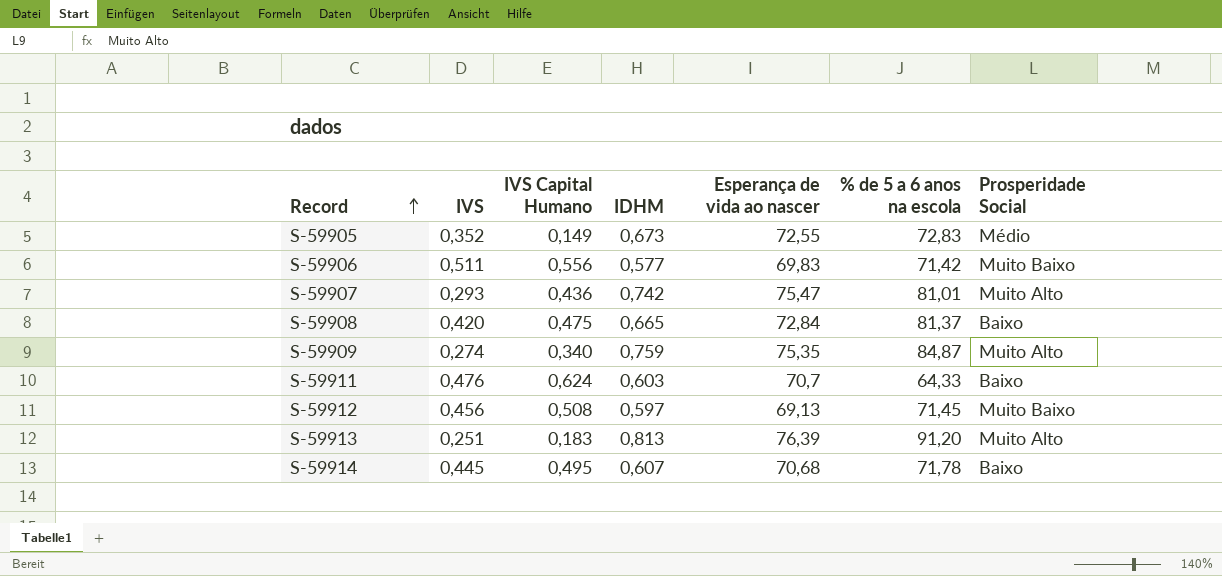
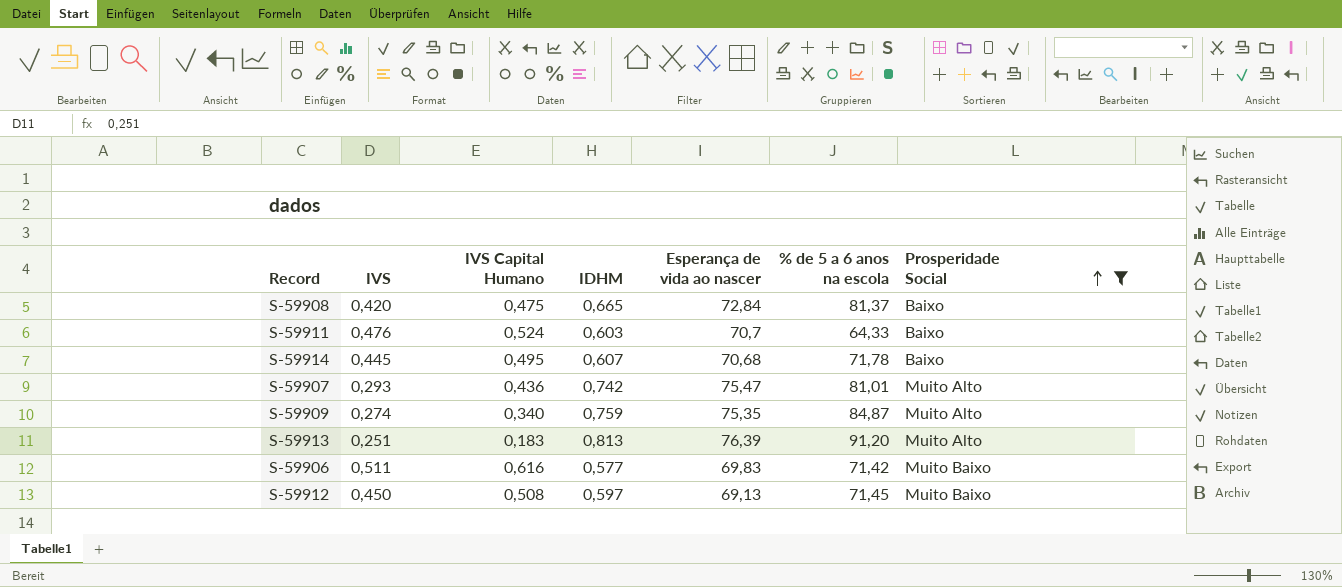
filter: none -> Prosperidade Social != Médio
row order: Record ascending -> Prosperidade Social ascending
S-59911 | IVS Capital Humano: 0,624 -> 0,524
S-59906 | IVS Capital Humano: 0,556 -> 0,616
S-59912 | IVS: 0,456 -> 0,450

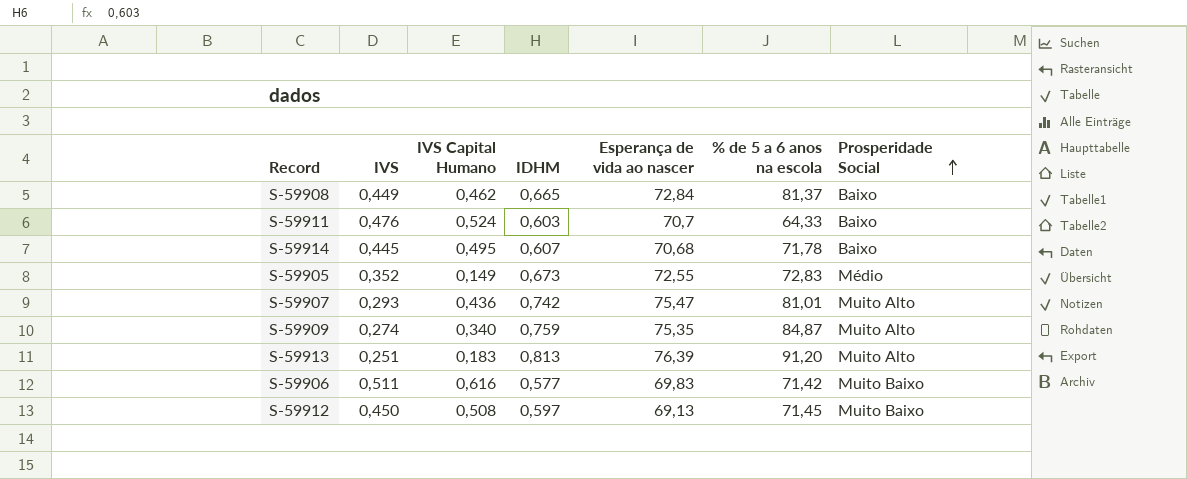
filter: Prosperidade Social != Médio -> none
S-59908 | IVS: 0,420 -> 0,449
S-59908 | IVS Capital Humano: 0,475 -> 0,462

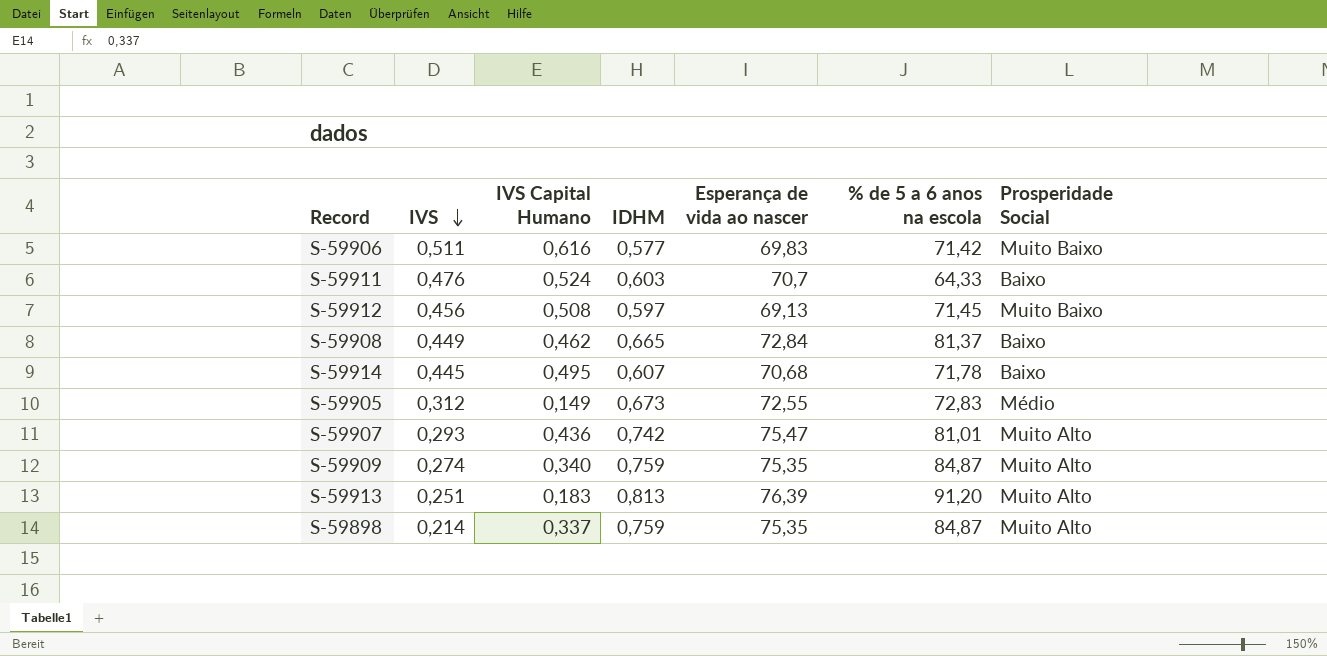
row order: Prosperidade Social ascending -> IVS descending
S-59912 | IVS: 0,450 -> 0,456
S-59905 | IVS: 0,352 -> 0,312
row S-59898: none -> 0,214 | 0,337 | 0,759 | 75,35 | 84,87 | Muito Alto

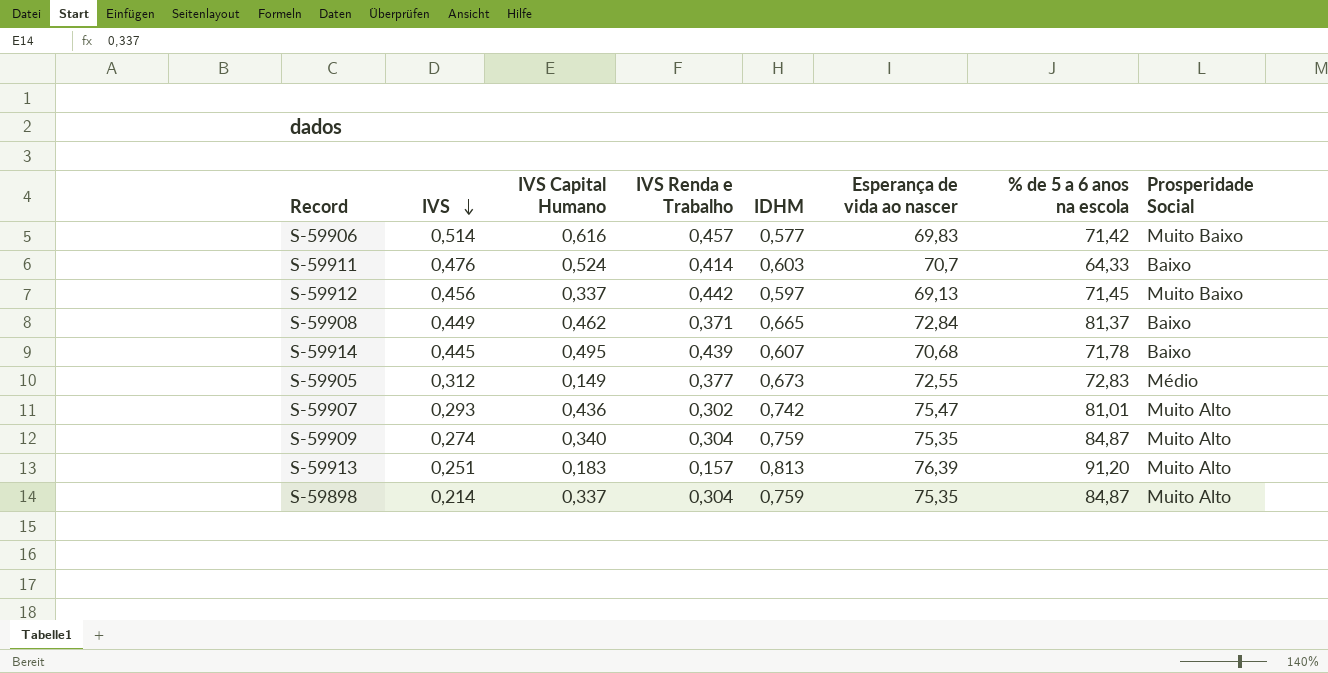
column IVS Renda e Trabalho | position: none -> 4
S-59906 | IVS: 0,511 -> 0,514
S-59912 | IVS Capital Humano: 0,508 -> 0,337

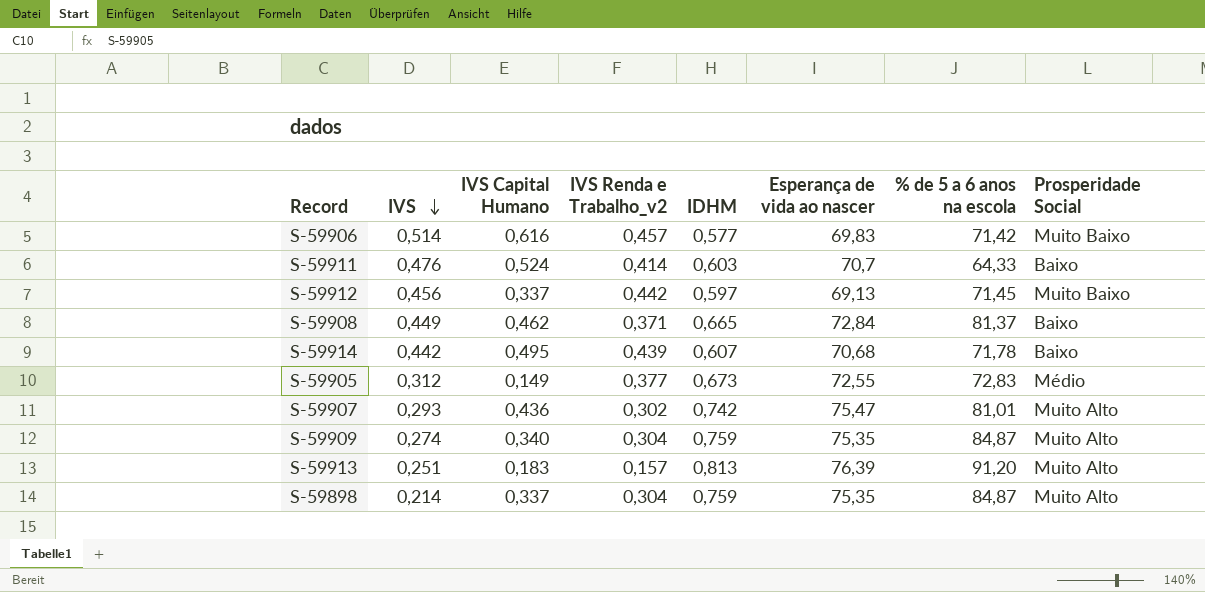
column name: IVS Renda e Trabalho -> IVS Renda e Trabalho_v2
S-59914 | IVS: 0,445 -> 0,442

